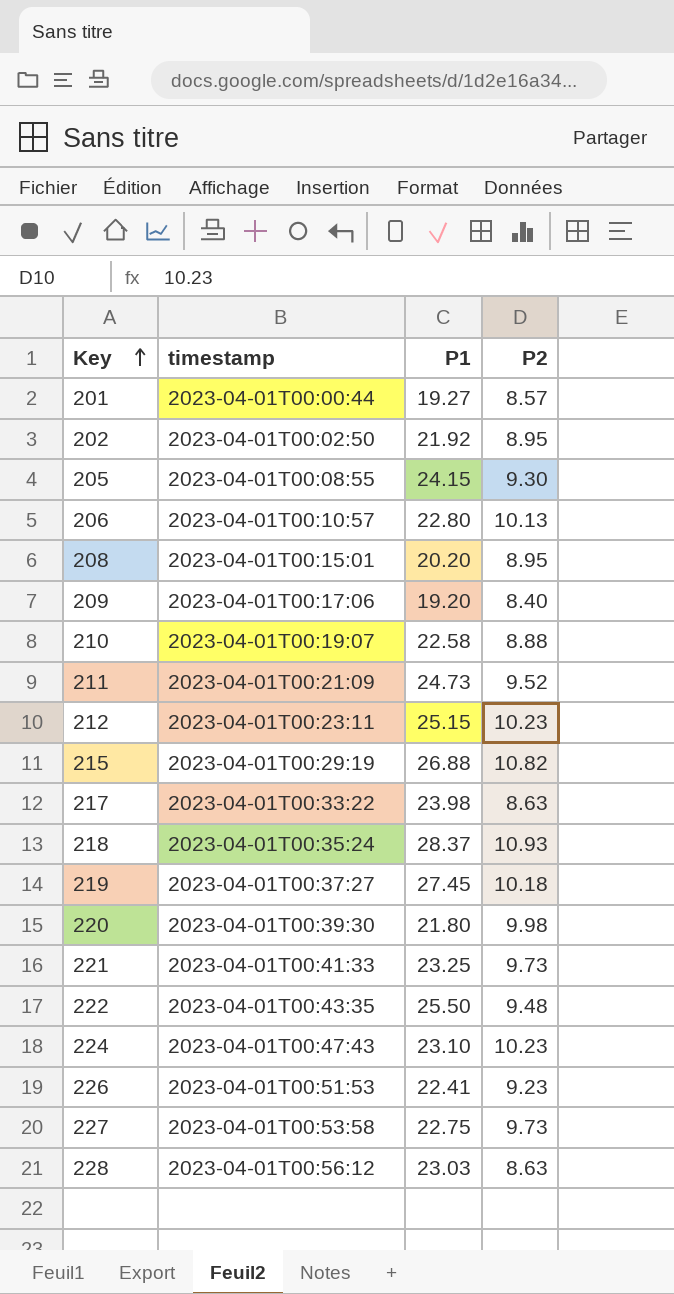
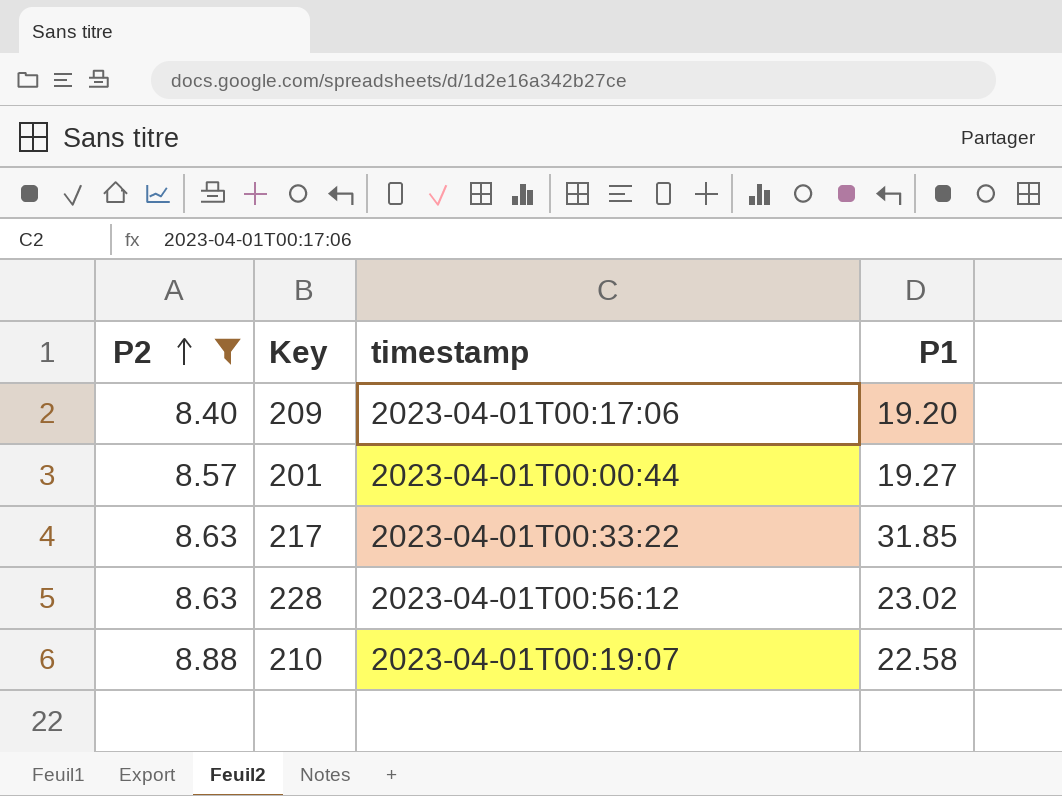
filter: none -> P2 <= 8.88
row order: Key ascending -> P2 ascending
column P2 | position: 4 -> 1
217 | P1: 23.98 -> 31.85
228 | P1: 23.03 -> 23.02

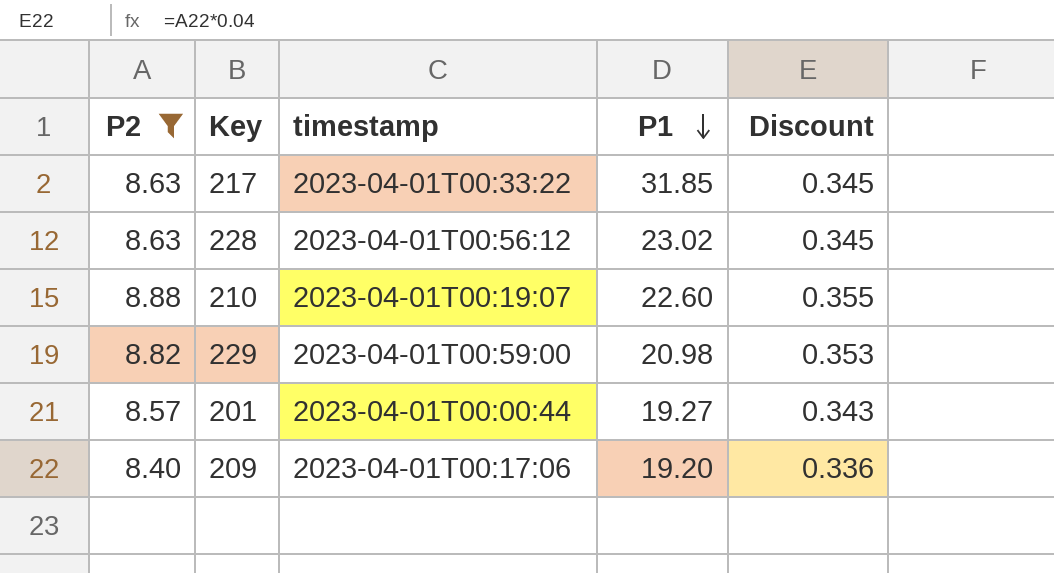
row order: P2 ascending -> P1 descending
column Discount | formula: none -> [P2] * 0.04
210 | P1: 22.58 -> 22.60
row 229: none -> 8.82 | 2023-04-01T00:59:00 | 20.98 | 0.353

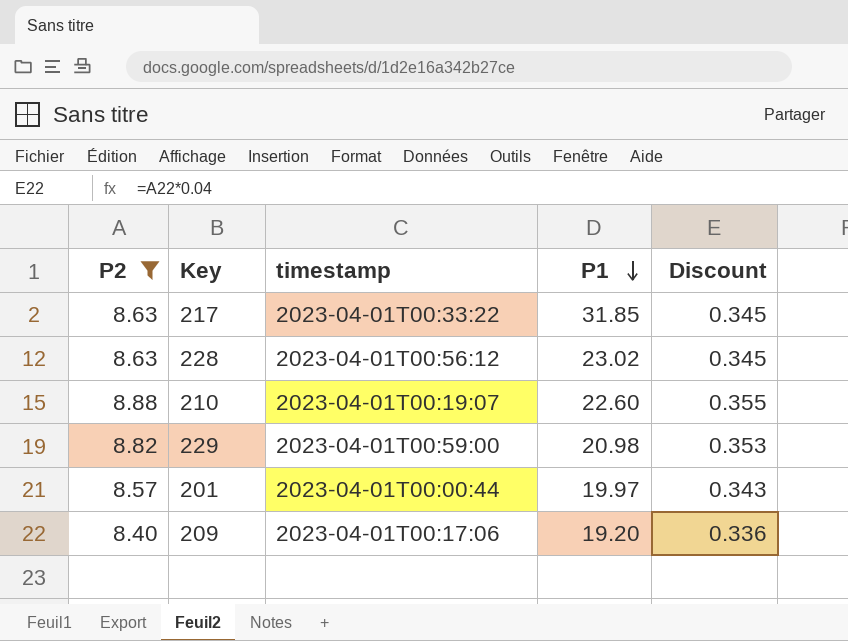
201 | P1: 19.27 -> 19.97

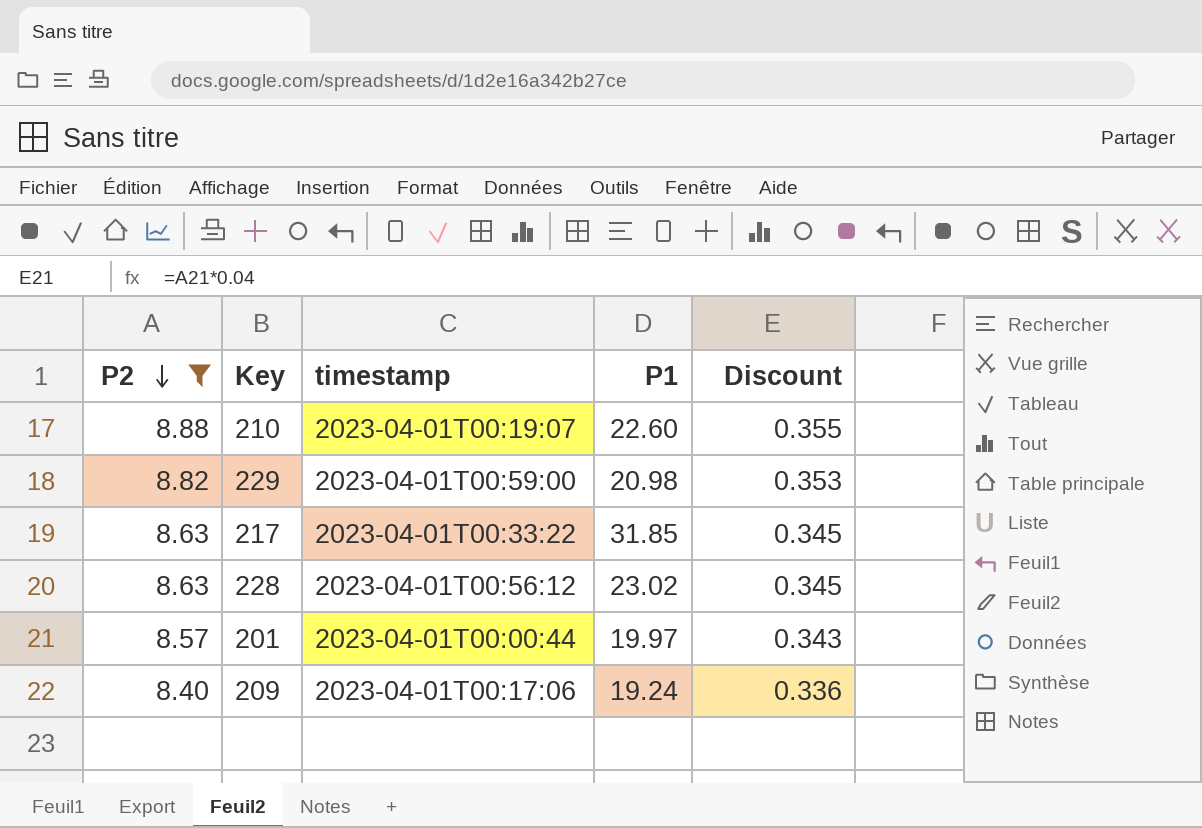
row order: P1 descending -> P2 descending
209 | P1: 19.20 -> 19.24

